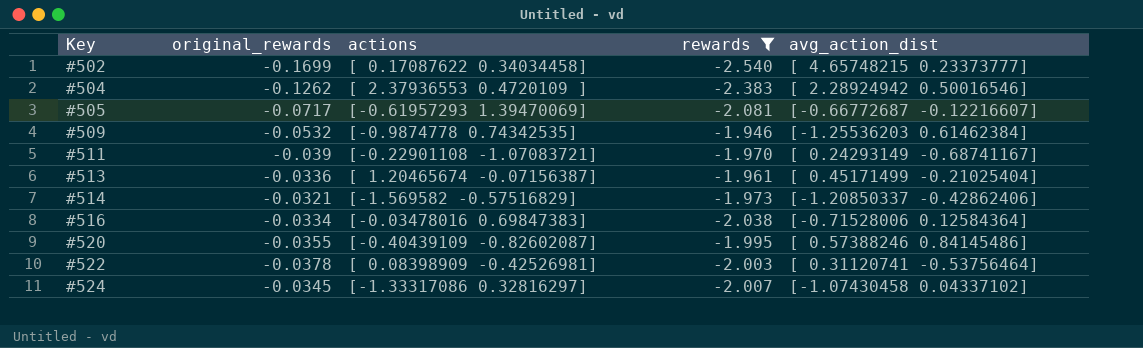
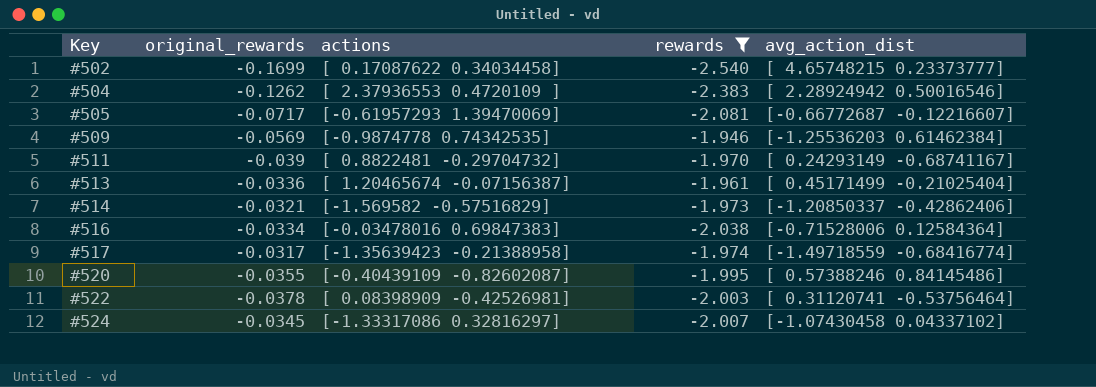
#509 | original_rewards: -0.0532 -> -0.0569
#511 | actions: [-0.22901108 -1.07083721] -> [ 0.8822481 -0.29704732]
row #517: none -> -0.0317 | [-1.35639423 -0.21388958] | -1.974 | [-1.49718559 -0.68416774]

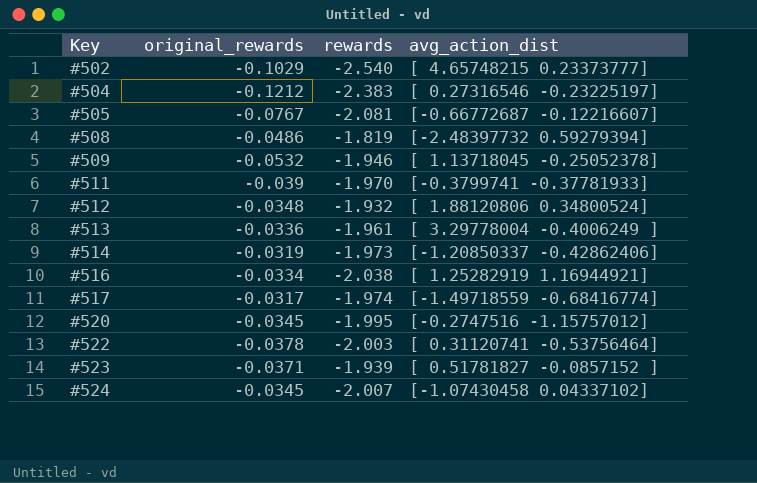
filter: rewards <= -1.946 -> none
column actions | position: 3 -> none
#502 | original_rewards: -0.1699 -> -0.1029
#504 | original_rewards: -0.1262 -> -0.1212
#504 | avg_action_dist: [ 2.28924942 0.50016546] -> [ 0.27316546 -0.23225197]
#505 | original_rewards: -0.0717 -> -0.0767
#509 | original_rewards: -0.0569 -> -0.0532
#509 | avg_action_dist: [-1.25536203 0.61462384] -> [ 1.13718045 -0.25052378]
#511 | avg_action_dist: [ 0.24293149 -0.68741167] -> [-0.3799741 -0.37781933]
#513 | avg_action_dist: [ 0.45171499 -0.21025404] -> [ 3.29778004 -0.4006249 ]
#514 | original_rewards: -0.0321 -> -0.0319
#516 | avg_action_dist: [-0.71528006 0.12584364] -> [ 1.25282919 1.16944921]
#520 | original_rewards: -0.0355 -> -0.0345
#520 | avg_action_dist: [ 0.57388246 0.84145486] -> [-0.2747516 -1.15757012]

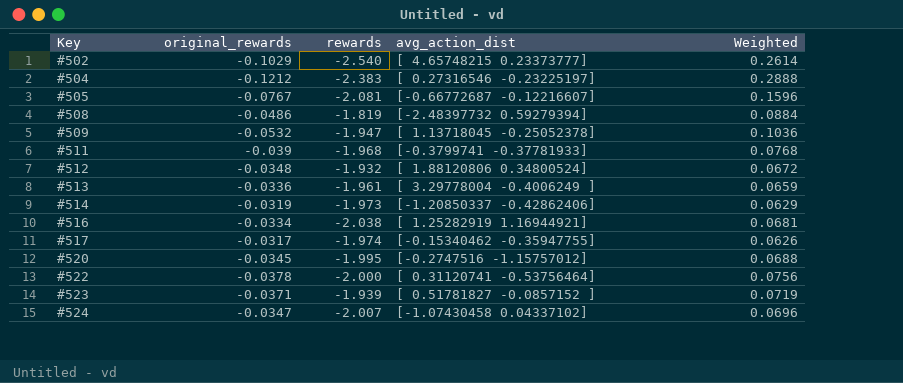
column Weighted | formula: none -> [original_rewards] * [rewards]
#509 | rewards: -1.946 -> -1.947
#511 | rewards: -1.970 -> -1.968
#517 | avg_action_dist: [-1.49718559 -0.68416774] -> [-0.15340462 -0.35947755]
#522 | rewards: -2.003 -> -2.000
#524 | original_rewards: -0.0345 -> -0.0347

